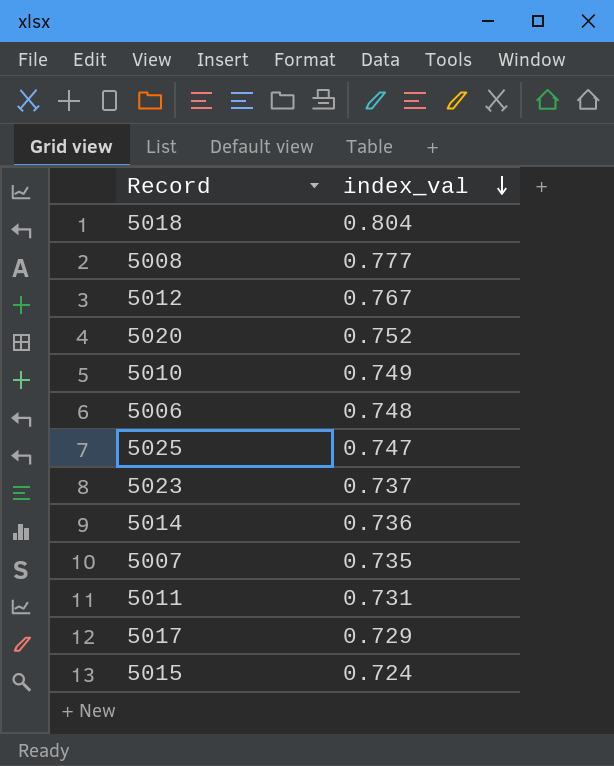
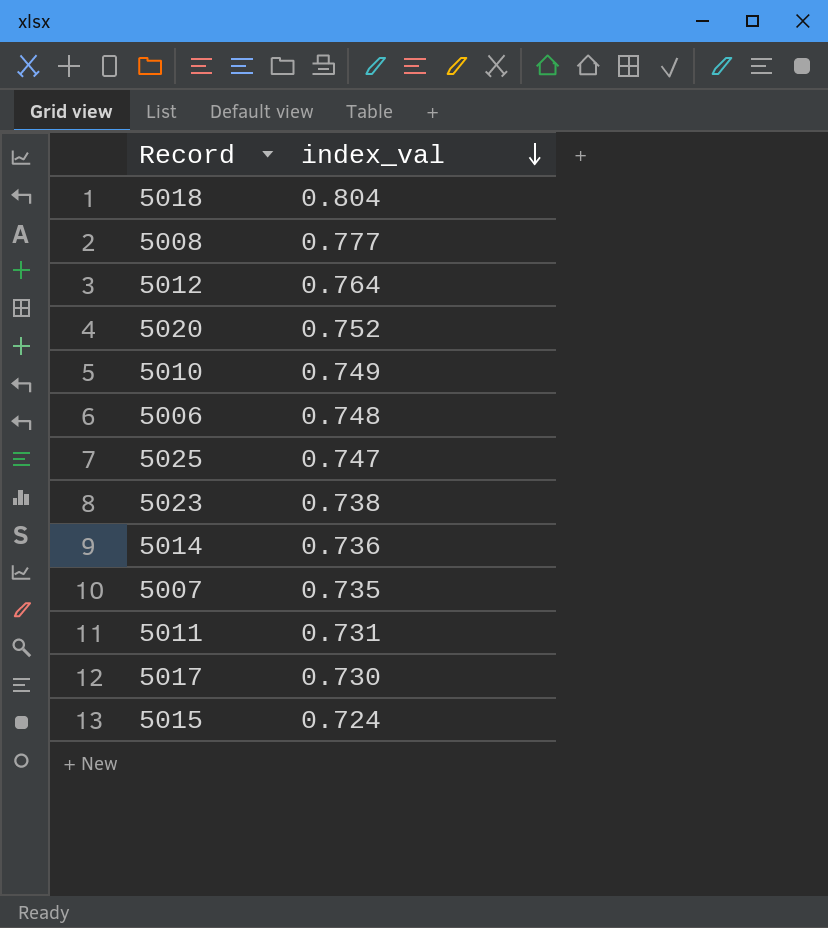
5012 | index_val: 0.767 -> 0.764
5023 | index_val: 0.737 -> 0.738
5017 | index_val: 0.729 -> 0.730

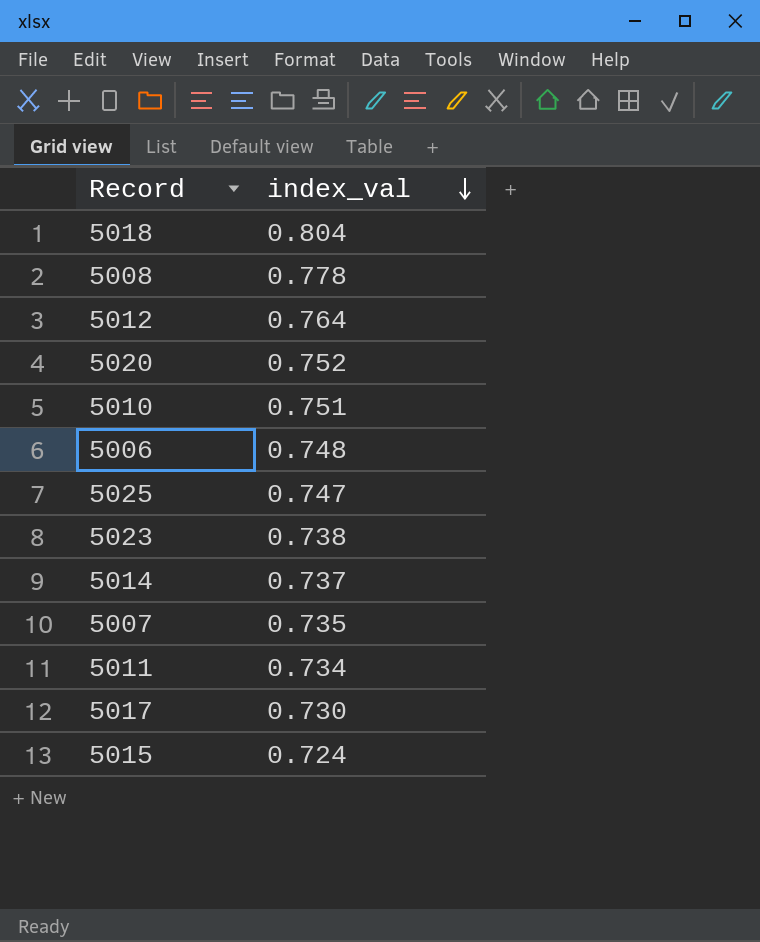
5008 | index_val: 0.777 -> 0.778
5010 | index_val: 0.749 -> 0.751
5014 | index_val: 0.736 -> 0.737
5011 | index_val: 0.731 -> 0.734

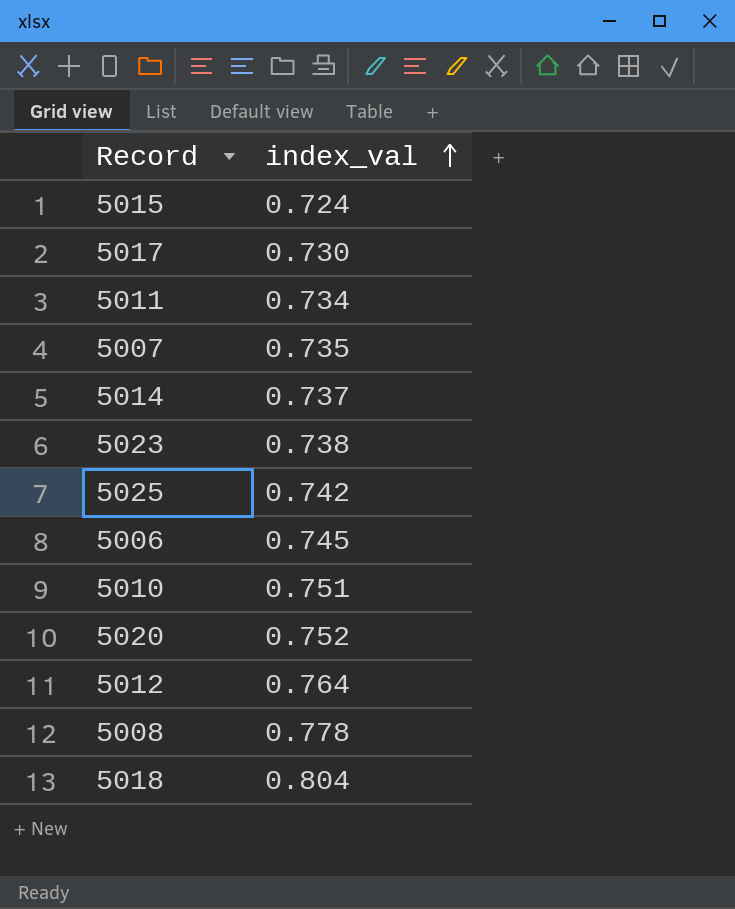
row order: index_val descending -> index_val ascending
5025 | index_val: 0.747 -> 0.742
5006 | index_val: 0.748 -> 0.745

